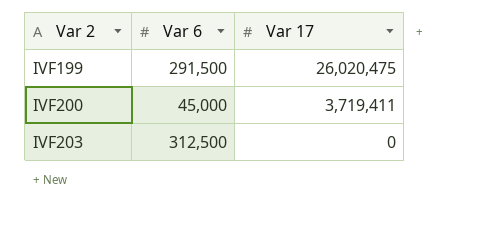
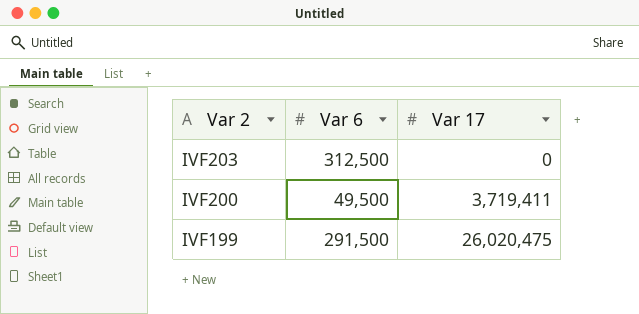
row order: Var 2 ascending -> Var 2 descending
IVF200 | Var 6: 45,000 -> 49,500

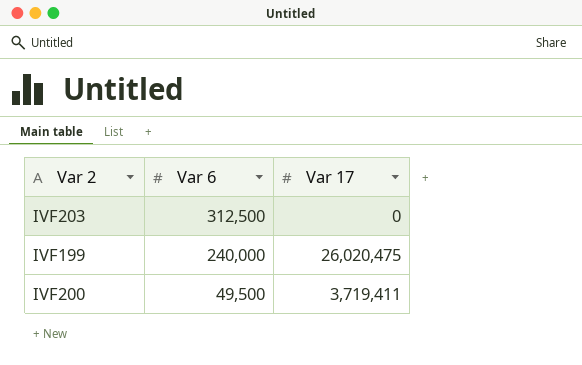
row order: Var 2 descending -> Var 6 descending
IVF199 | Var 6: 291,500 -> 240,000

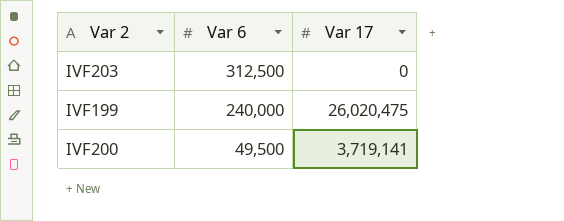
IVF200 | Var 17: 3,719,411 -> 3,719,141

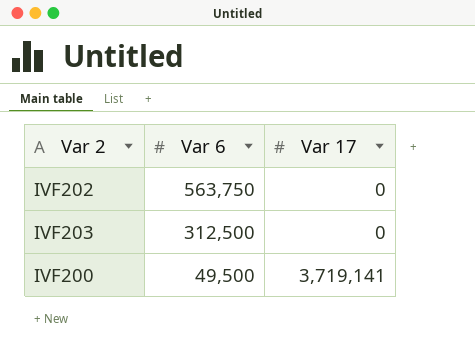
row IVF199: 240,000 | 26,020,475 -> none
row IVF202: none -> 563,750 | 0

